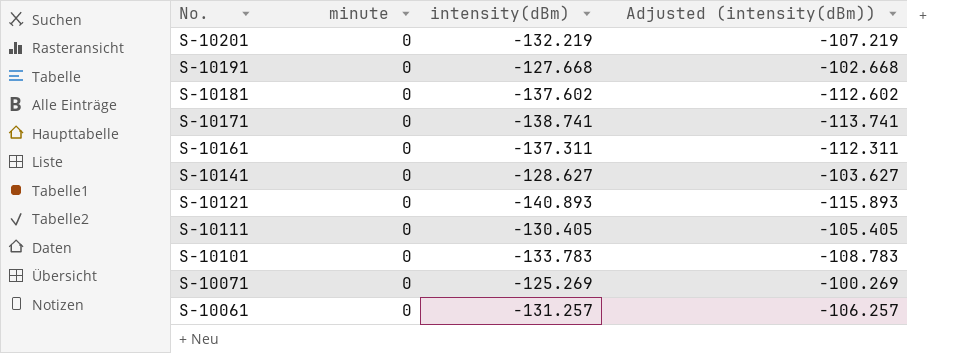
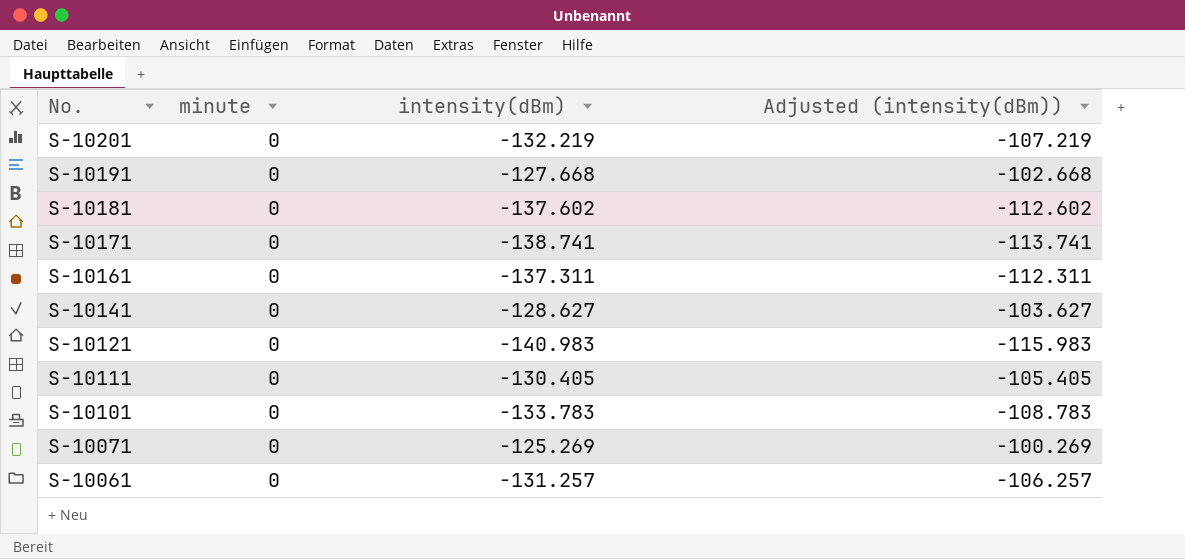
S-10121 | intensity(dBm): -140.893 -> -140.983
S-10121 | Adjusted (intensity(dBm)): -115.893 -> -115.983

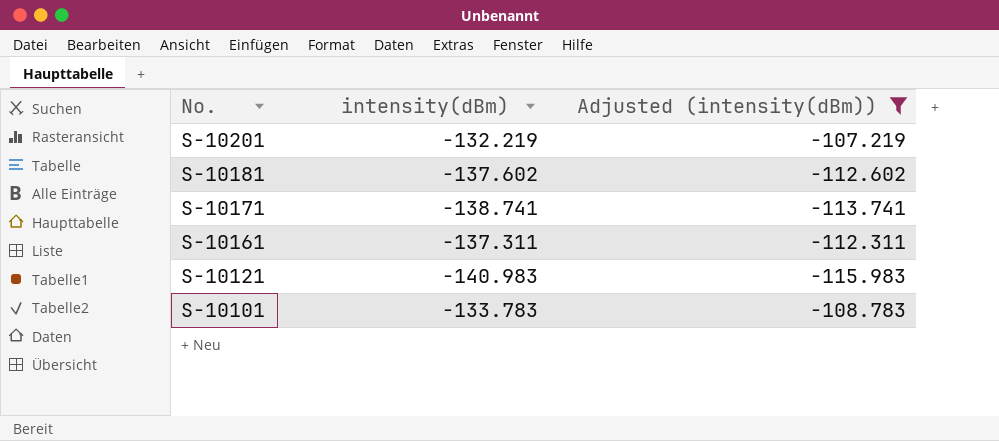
filter: none -> Adjusted (intensity(dBm)) <= -107.219
column minute | position: 2 -> none

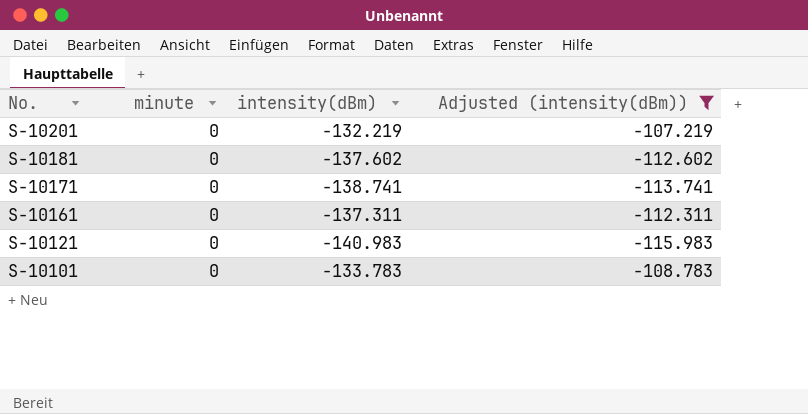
column minute | position: none -> 2

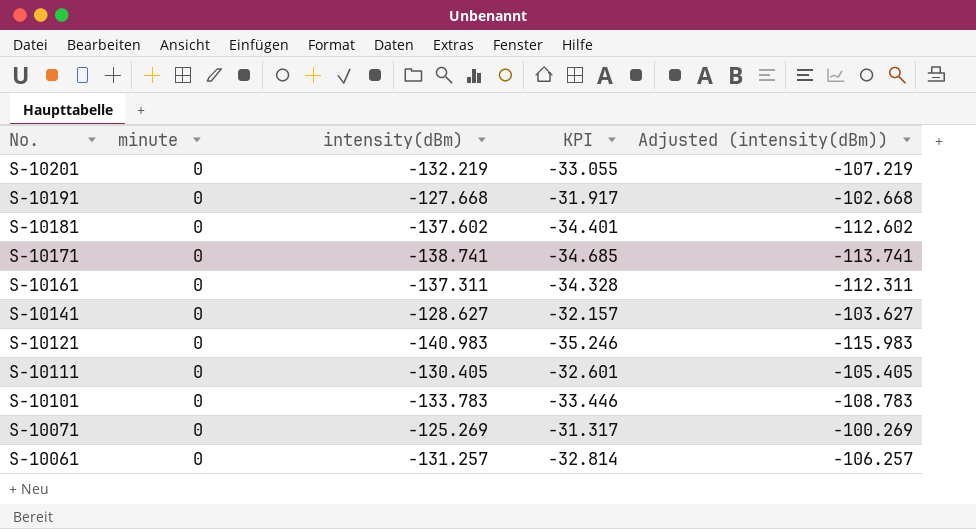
filter: Adjusted (intensity(dBm)) <= -107.219 -> none
column KPI | formula: none -> [intensity(dBm)] * 0.25

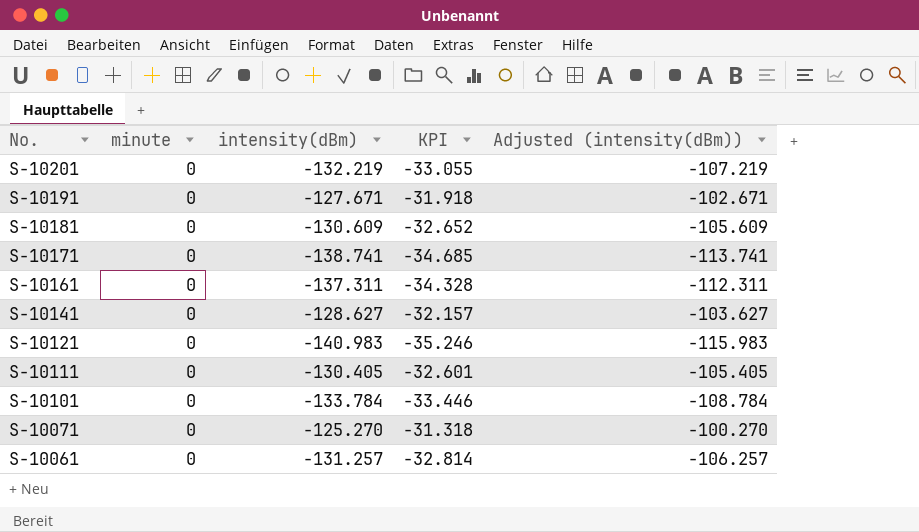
S-10191 | intensity(dBm): -127.668 -> -127.671
S-10191 | KPI: -31.917 -> -31.918
S-10191 | Adjusted (intensity(dBm)): -102.668 -> -102.671
S-10181 | intensity(dBm): -137.602 -> -130.609
S-10181 | KPI: -34.401 -> -32.652
S-10181 | Adjusted (intensity(dBm)): -112.602 -> -105.609
S-10101 | intensity(dBm): -133.783 -> -133.784
S-10101 | Adjusted (intensity(dBm)): -108.783 -> -108.784
S-10071 | intensity(dBm): -125.269 -> -125.270
S-10071 | KPI: -31.317 -> -31.318
S-10071 | Adjusted (intensity(dBm)): -100.269 -> -100.270

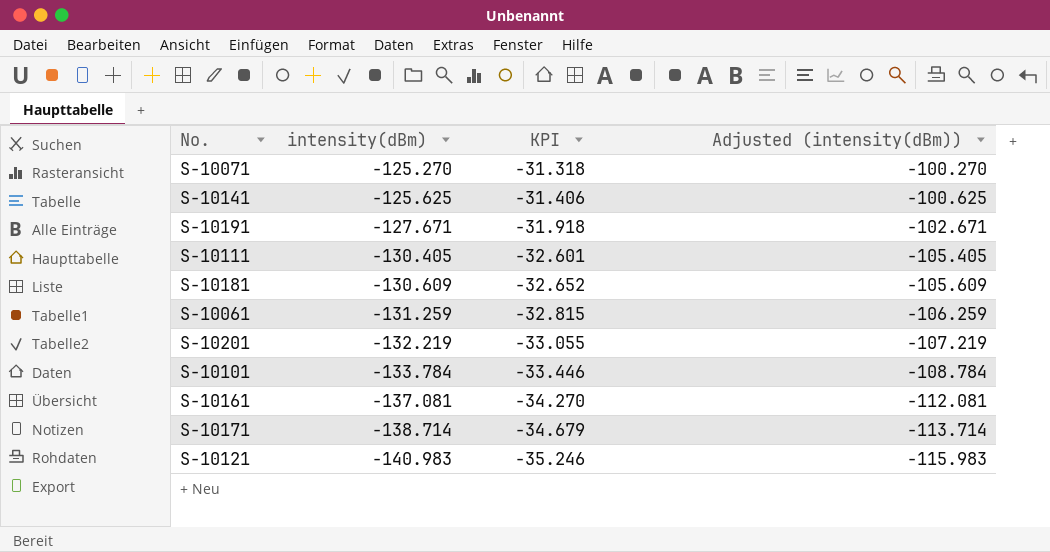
row order: No. descending -> intensity(dBm) descending
column minute | position: 2 -> none
S-10141 | intensity(dBm): -128.627 -> -125.625
S-10141 | KPI: -32.157 -> -31.406
S-10141 | Adjusted (intensity(dBm)): -103.627 -> -100.625
S-10061 | intensity(dBm): -131.257 -> -131.259
S-10061 | KPI: -32.814 -> -32.815
S-10061 | Adjusted (intensity(dBm)): -106.257 -> -106.259
S-10161 | intensity(dBm): -137.311 -> -137.081
S-10161 | KPI: -34.328 -> -34.270
S-10161 | Adjusted (intensity(dBm)): -112.311 -> -112.081
S-10171 | intensity(dBm): -138.741 -> -138.714
S-10171 | KPI: -34.685 -> -34.679
S-10171 | Adjusted (intensity(dBm)): -113.741 -> -113.714

